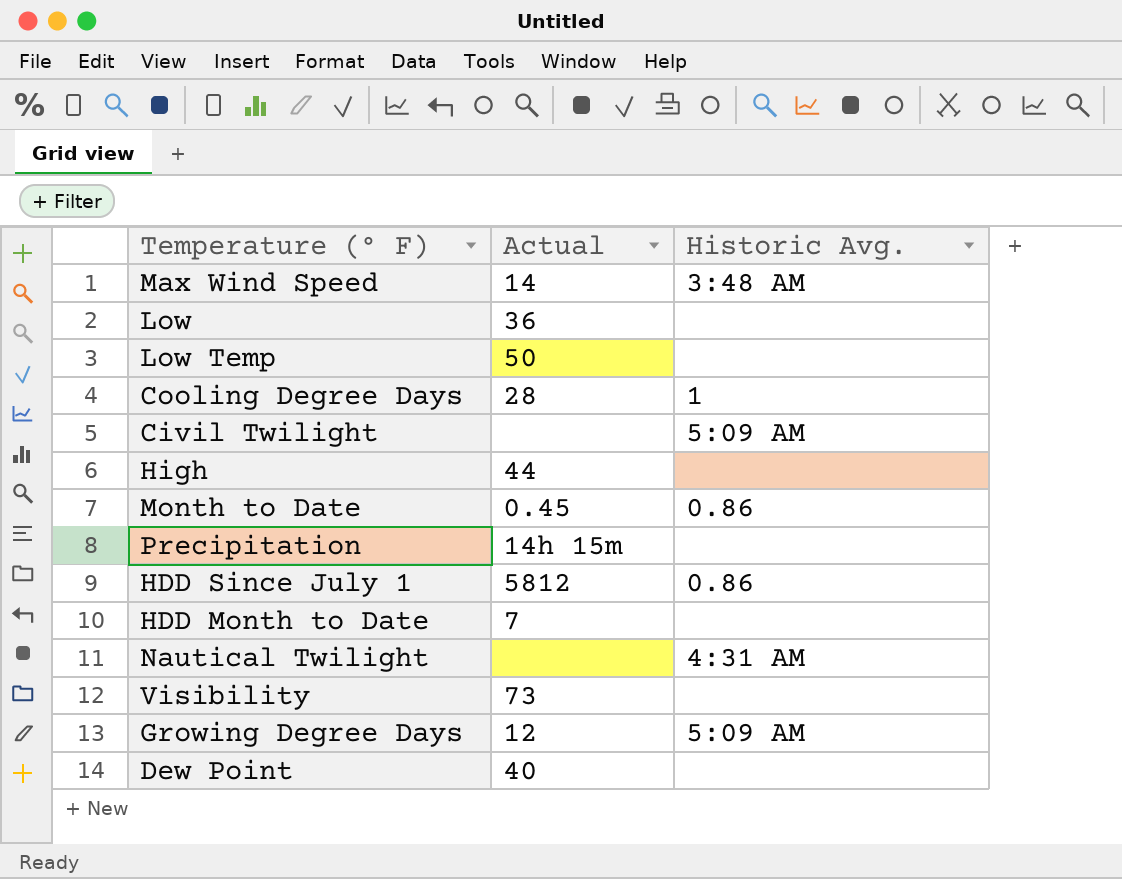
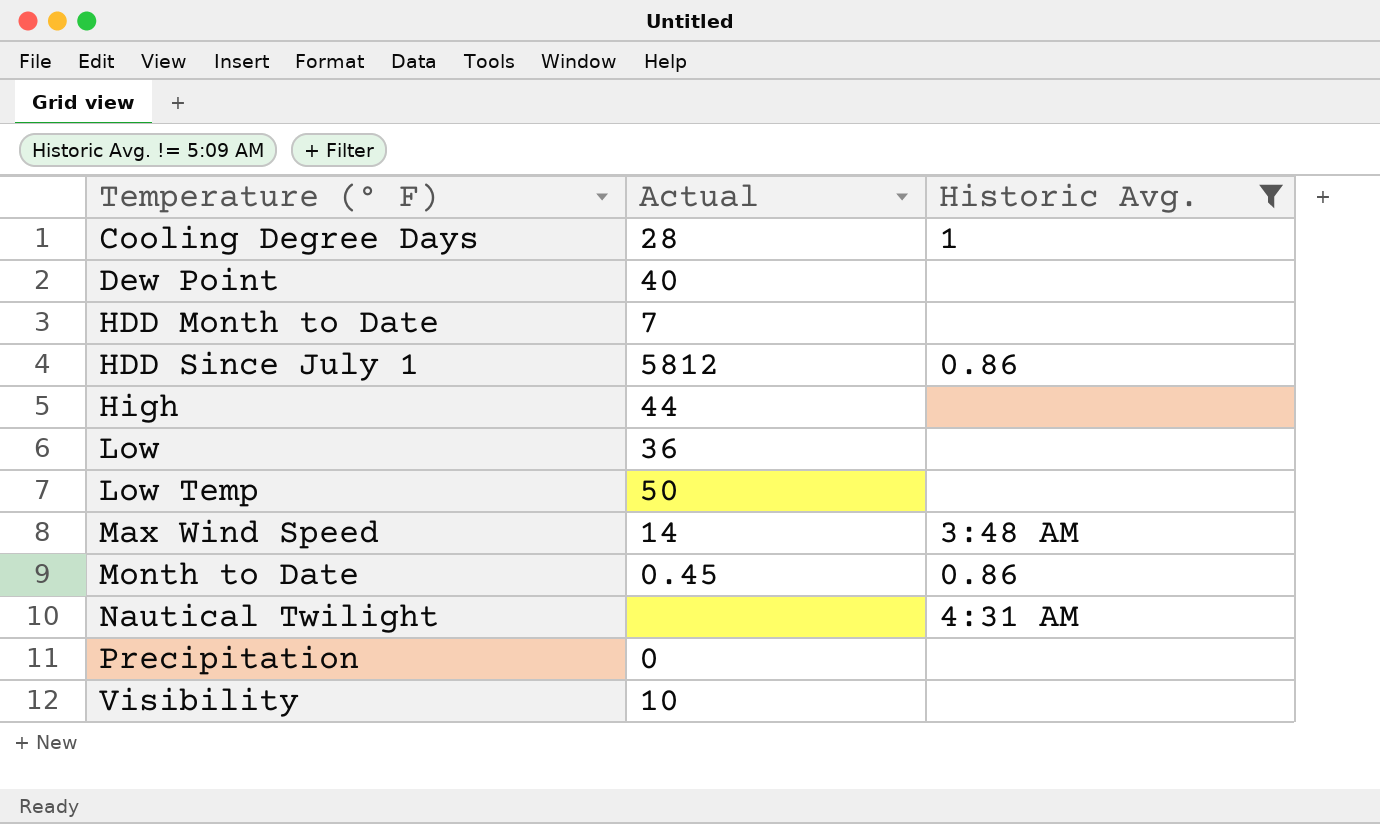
filter: none -> Historic Avg. != 5:09 AM
row order: none -> Temperature (° F) ascending
Precipitation | Actual: 14h 15m -> 0
Visibility | Actual: 73 -> 10

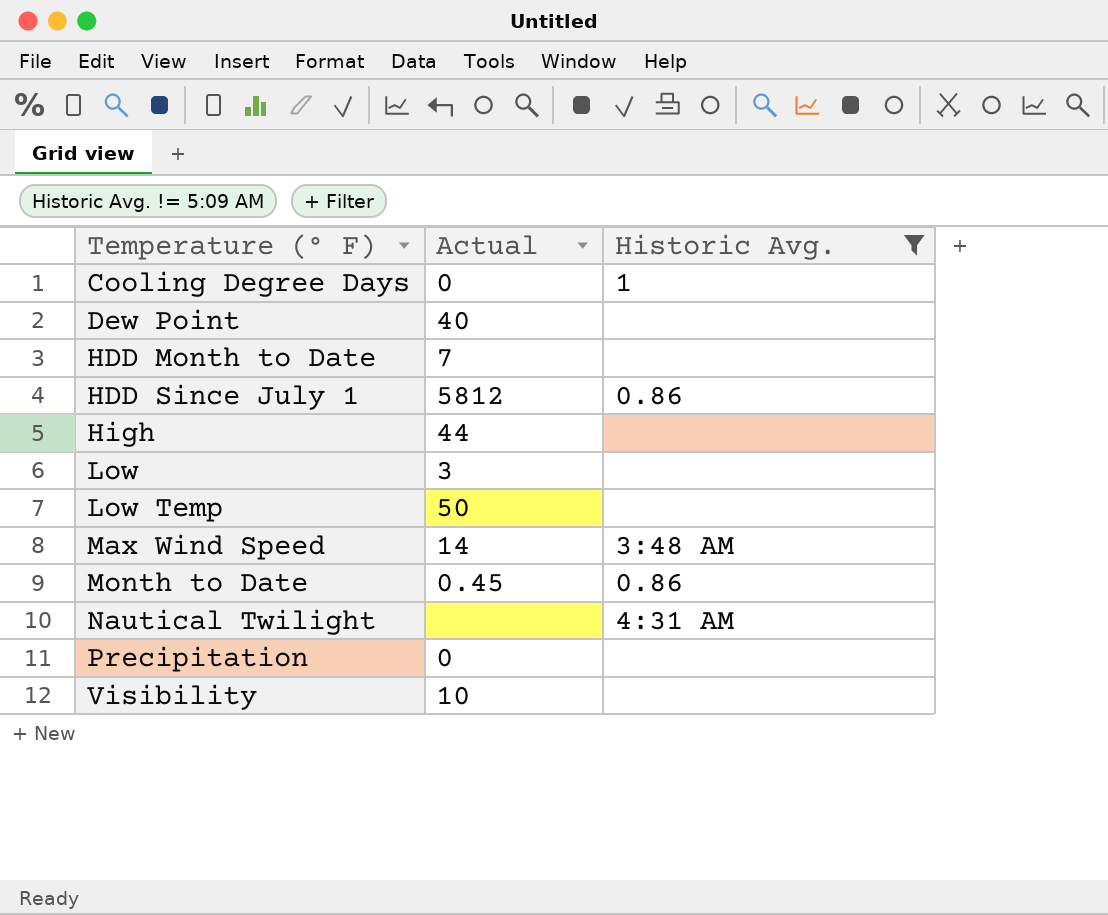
Cooling Degree Days | Actual: 28 -> 0
Low | Actual: 36 -> 3

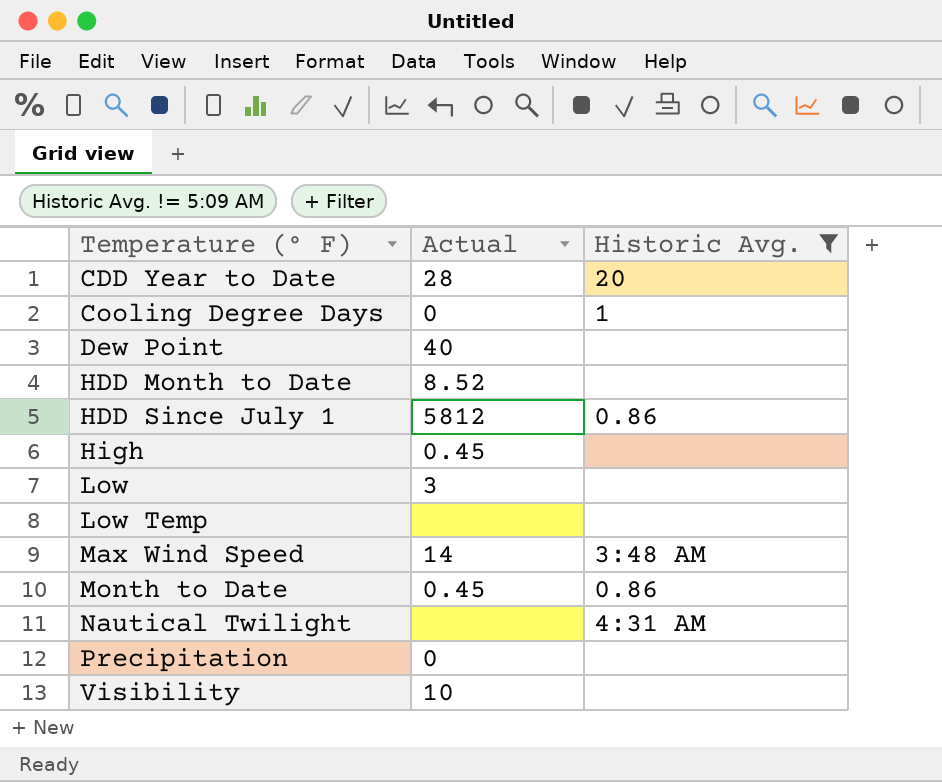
row CDD Year to Date: none -> 28 | 20
HDD Month to Date | Actual: 7 -> 8.52
High | Actual: 44 -> 0.45
Low Temp | Actual: 50 -> none

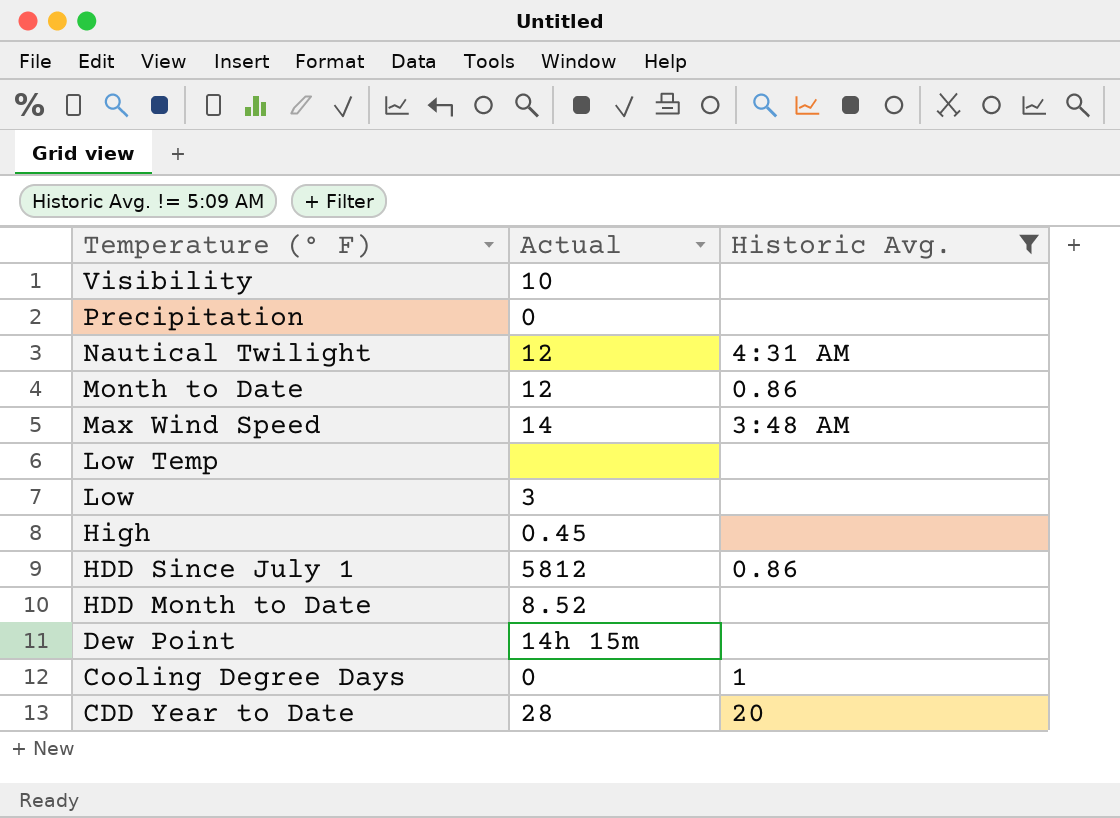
row order: Temperature (° F) ascending -> Temperature (° F) descending
Nautical Twilight | Actual: none -> 12
Month to Date | Actual: 0.45 -> 12
Dew Point | Actual: 40 -> 14h 15m

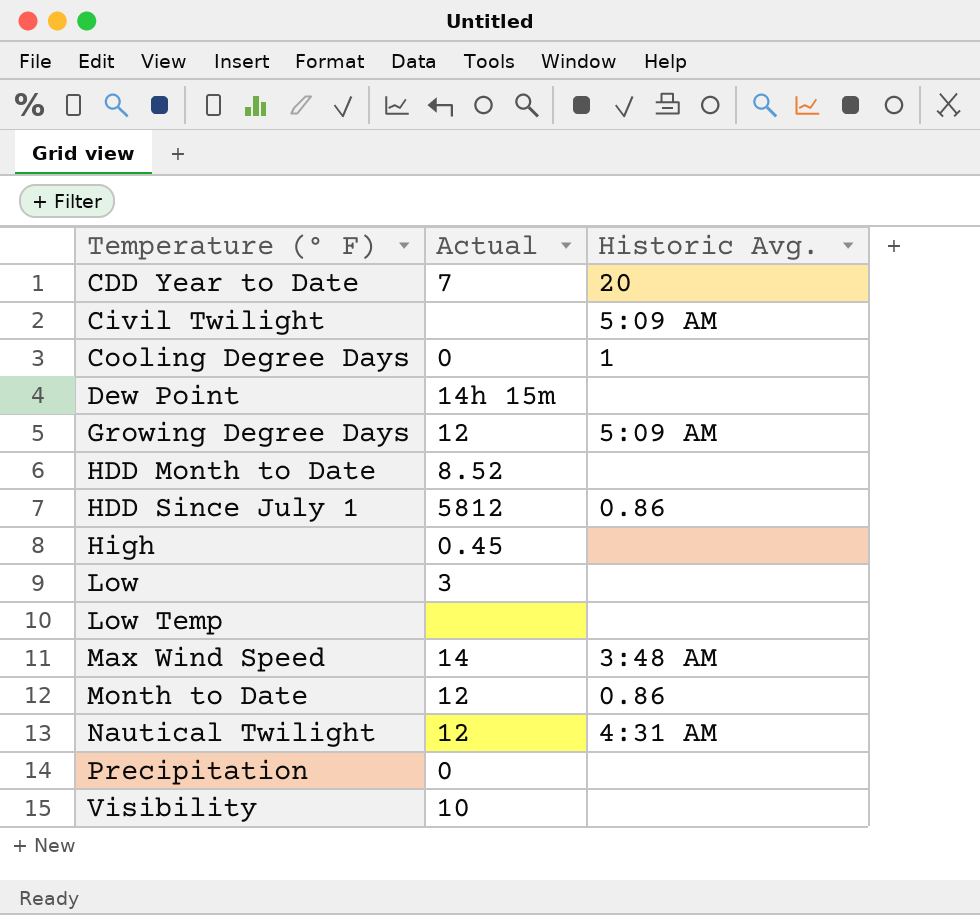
filter: Historic Avg. != 5:09 AM -> none
row order: Temperature (° F) descending -> Temperature (° F) ascending
CDD Year to Date | Actual: 28 -> 7

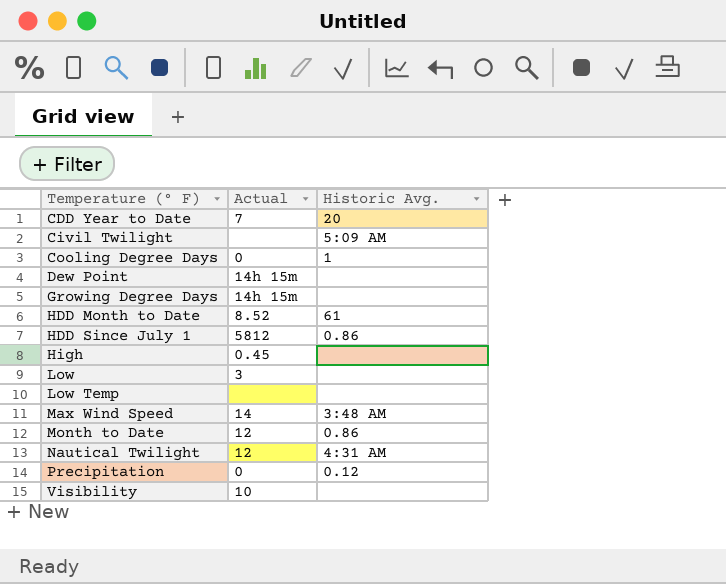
Growing Degree Days | Actual: 12 -> 14h 15m
Growing Degree Days | Historic Avg.: 5:09 AM -> none
HDD Month to Date | Historic Avg.: none -> 61
Precipitation | Historic Avg.: none -> 0.12

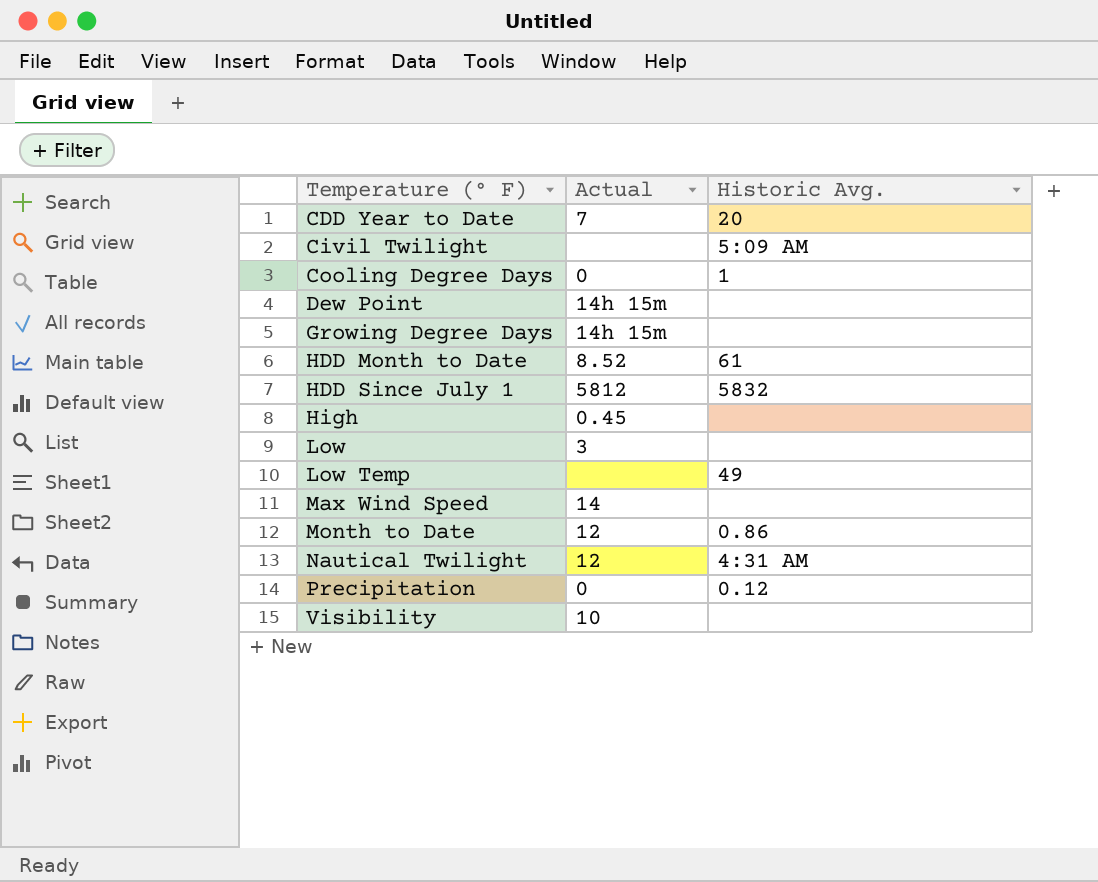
HDD Since July 1 | Historic Avg.: 0.86 -> 5832
Low Temp | Historic Avg.: none -> 49
Max Wind Speed | Historic Avg.: 3:48 AM -> none

